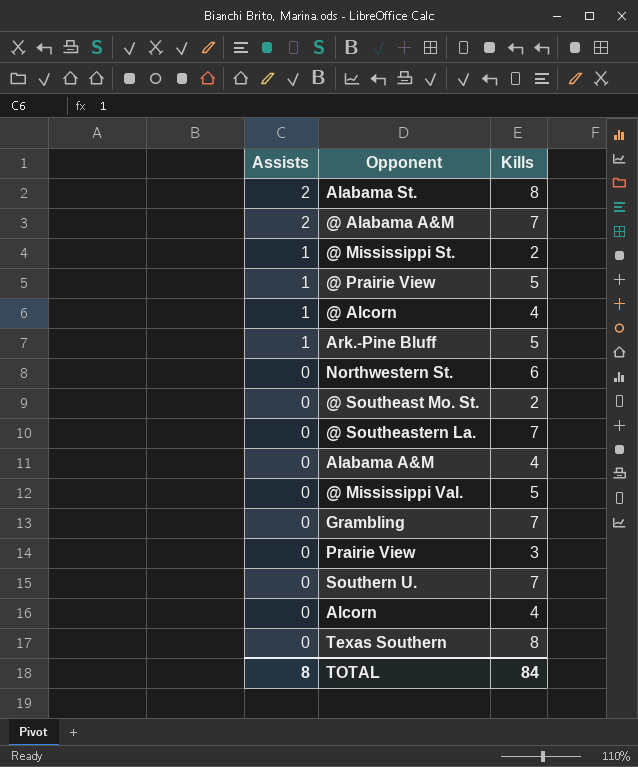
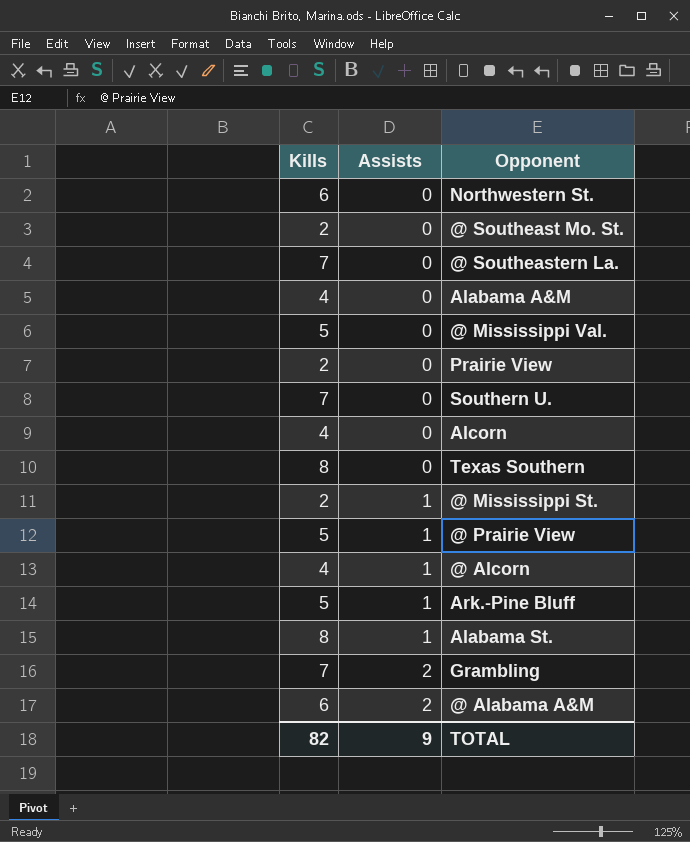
row order: Assists descending -> Assists ascending
column Kills | position: 3 -> 1
Prairie View | Kills: 3 -> 2
Alabama St. | Assists: 2 -> 1
Grambling | Assists: 0 -> 2
@ Alabama A&M | Kills: 7 -> 6
TOTAL | Kills: 84 -> 82
TOTAL | Assists: 8 -> 9

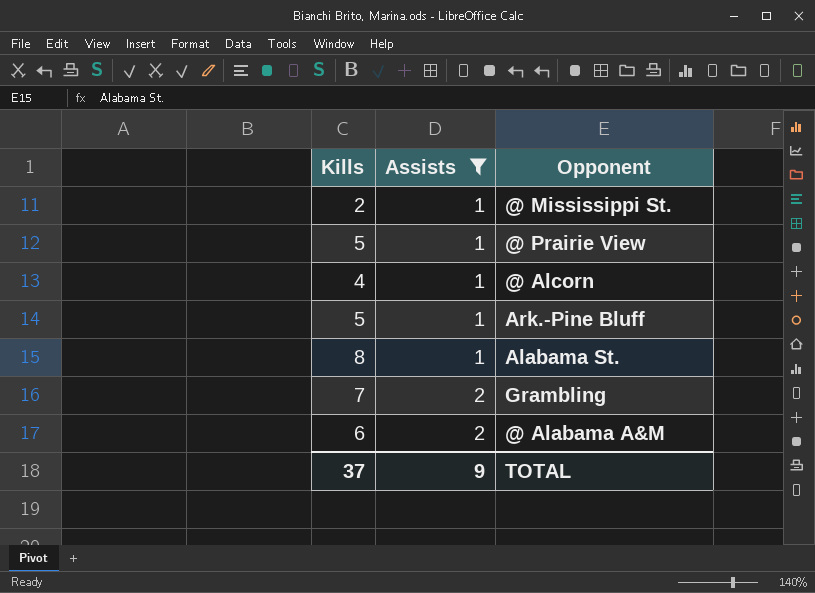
filter: none -> Assists != 0
TOTAL | Kills: 82 -> 37

